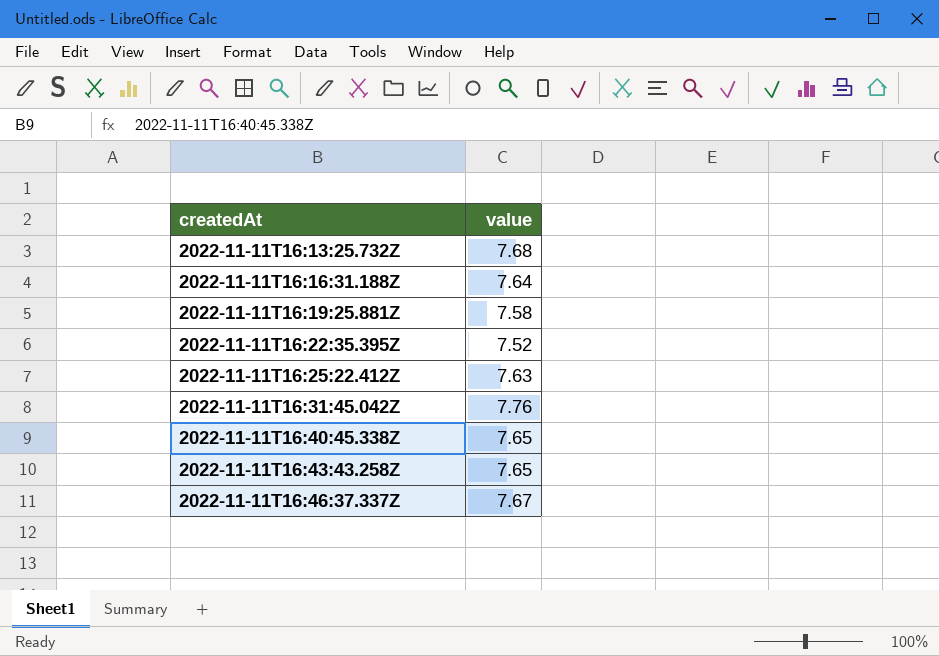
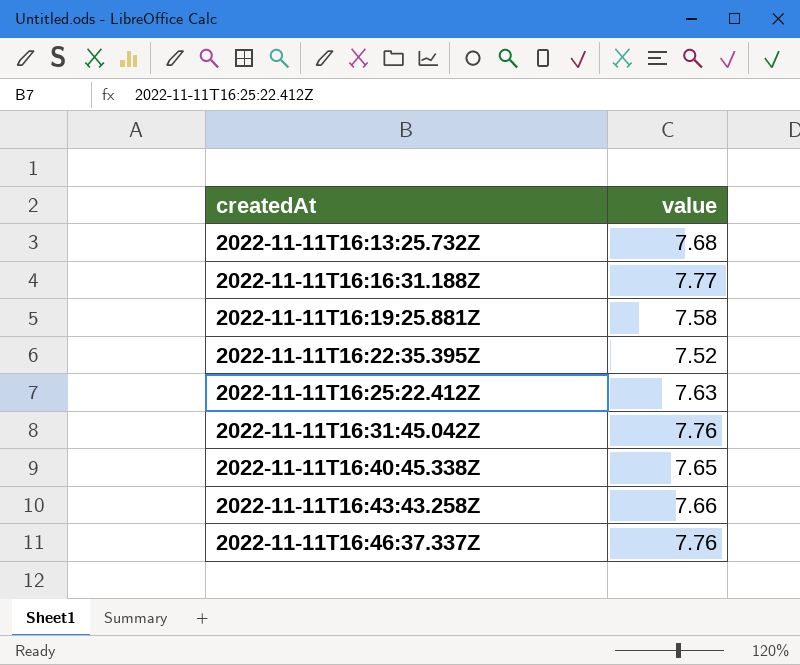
2022-11-11T16:16:31.188Z | value: 7.64 -> 7.77
2022-11-11T16:43:43.258Z | value: 7.65 -> 7.66
2022-11-11T16:46:37.337Z | value: 7.67 -> 7.76

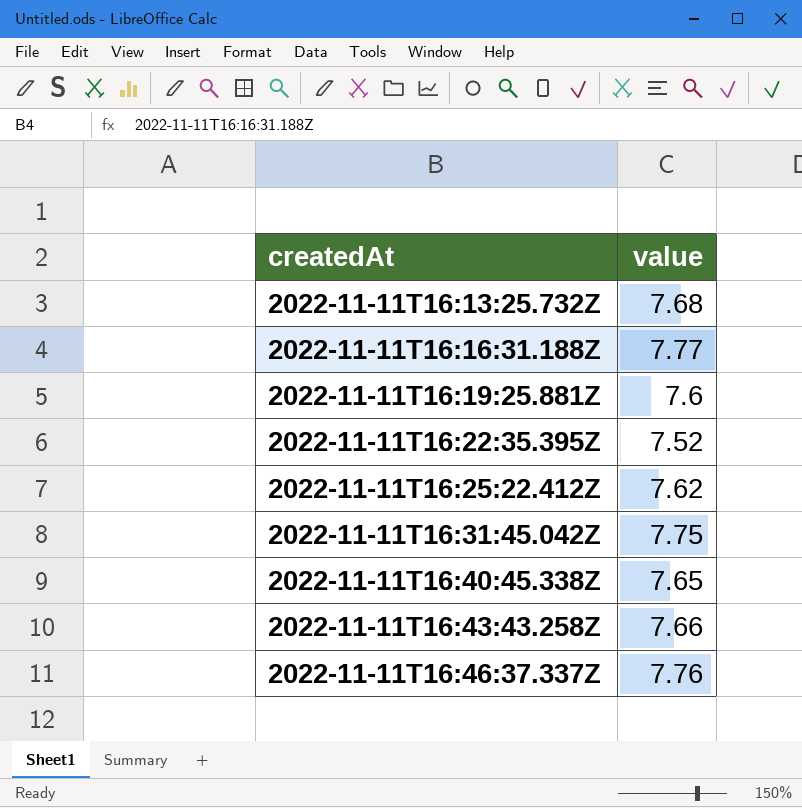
2022-11-11T16:19:25.881Z | value: 7.58 -> 7.6
2022-11-11T16:25:22.412Z | value: 7.63 -> 7.62
2022-11-11T16:31:45.042Z | value: 7.76 -> 7.75

